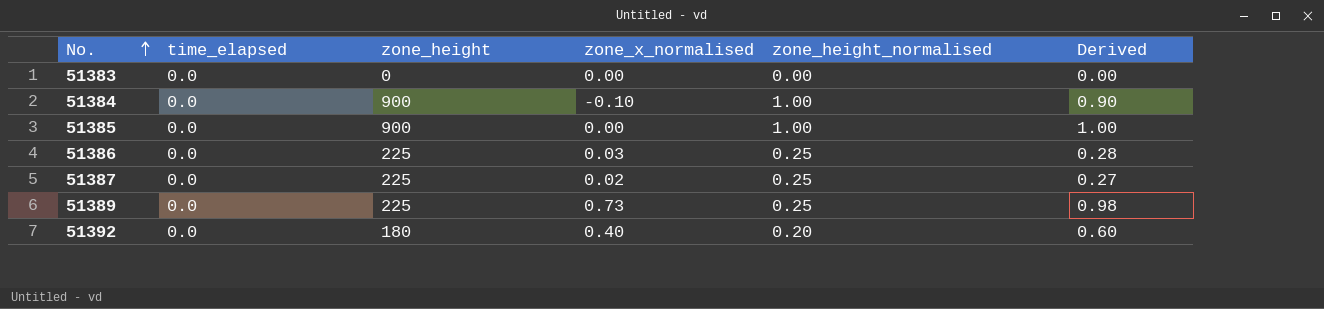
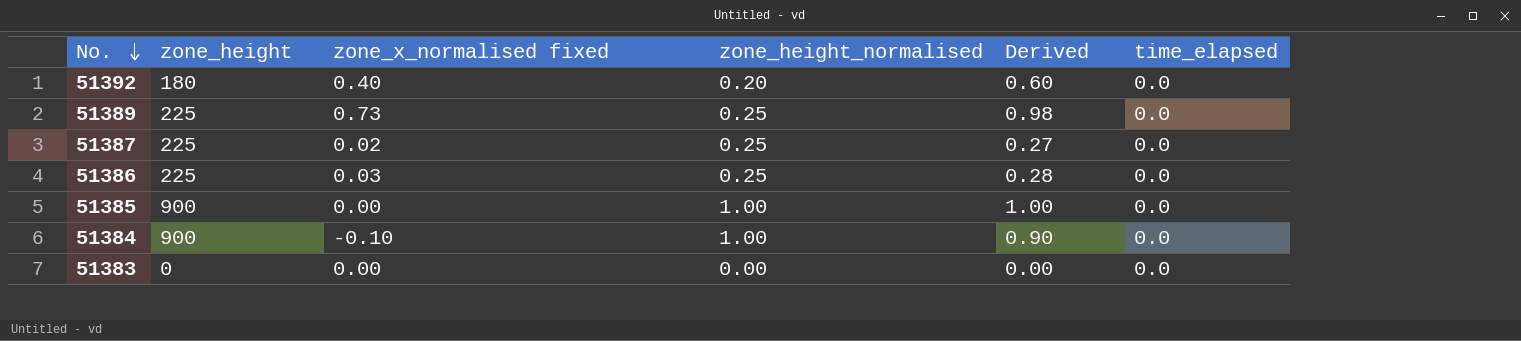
row order: No. ascending -> No. descending
column name: zone_x_normalised -> zone_x_normalised fixed
column time_elapsed | position: 2 -> 6

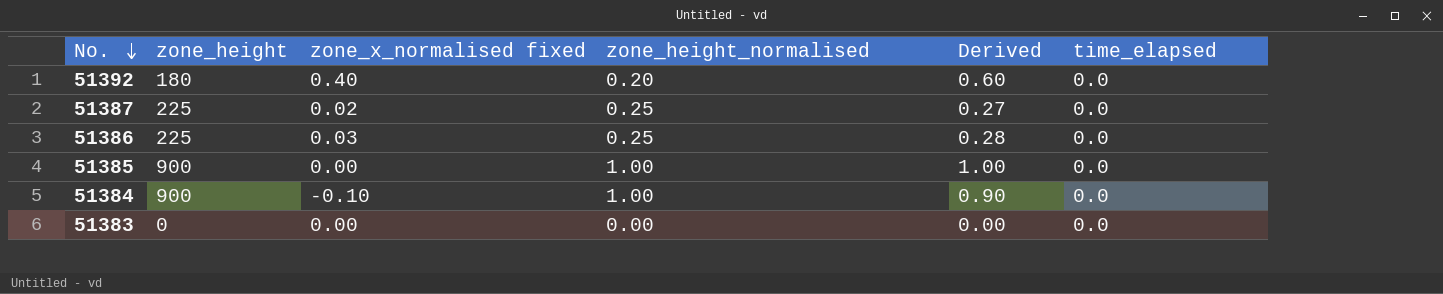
row 51389: 225 | 0.73 | 0.25 | 0.98 | 0.0 -> none

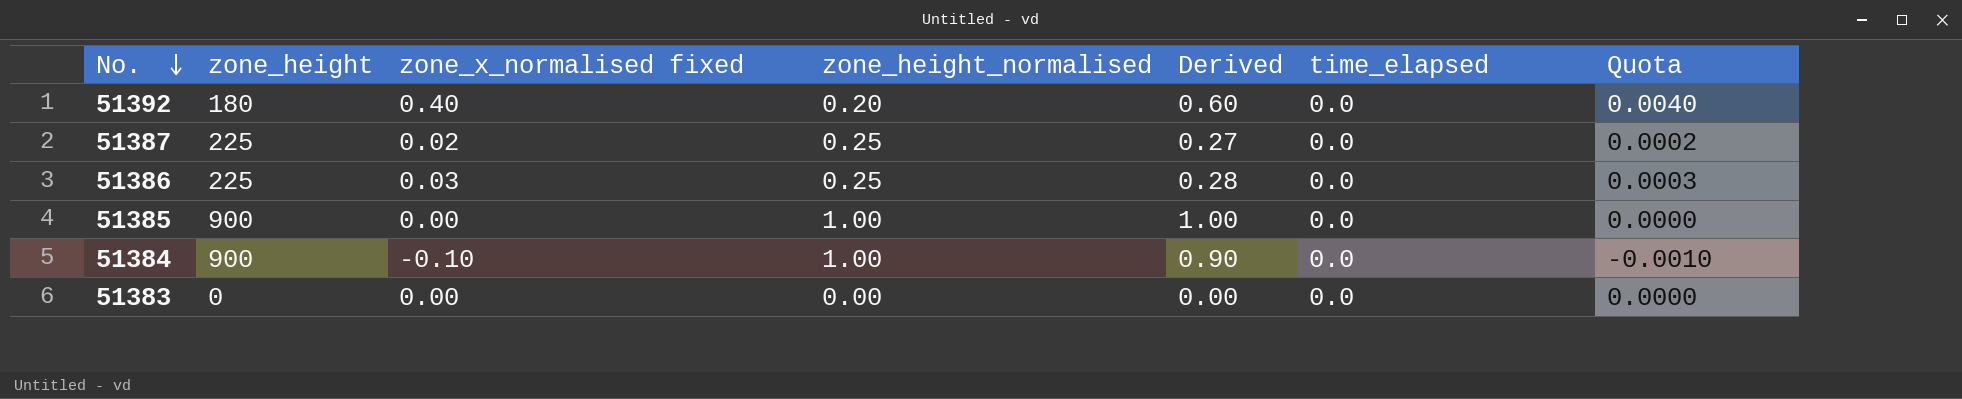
column Quota | formula: none -> [zone_x_normalised fixed] * 0.01

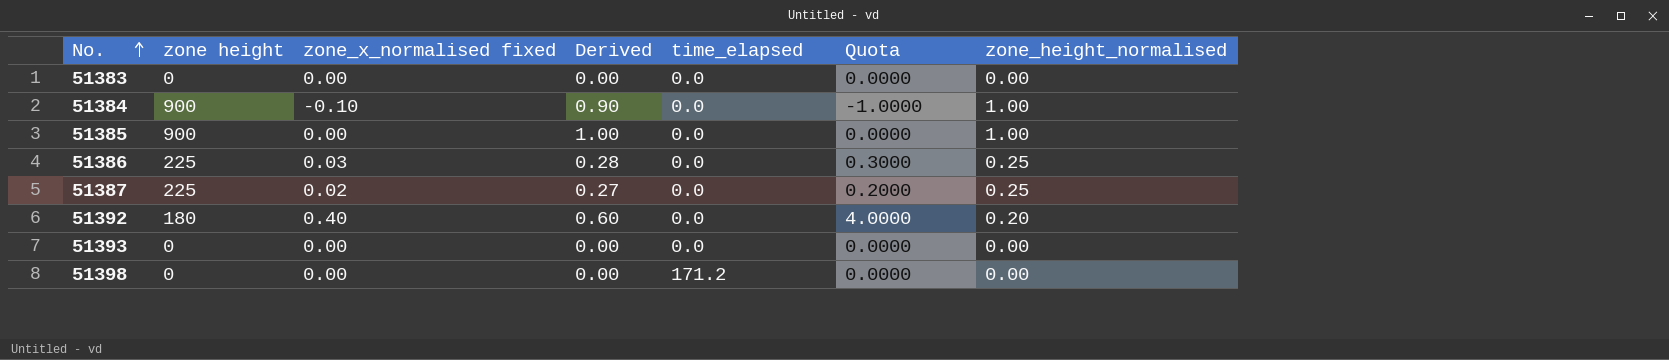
row order: No. descending -> No. ascending
column name: zone_height -> zone height
column Quota | formula: [zone_x_normalised fixed] * 0.01 -> [zone_x_normalised fixed] * 10
column zone_height_normalised | position: 4 -> 7
row 51393: none -> 0 | 0.00 | 0.00 | 0.0 | 0.0000 | 0.00
row 51398: none -> 0 | 0.00 | 0.00 | 171.2 | 0.0000 | 0.00

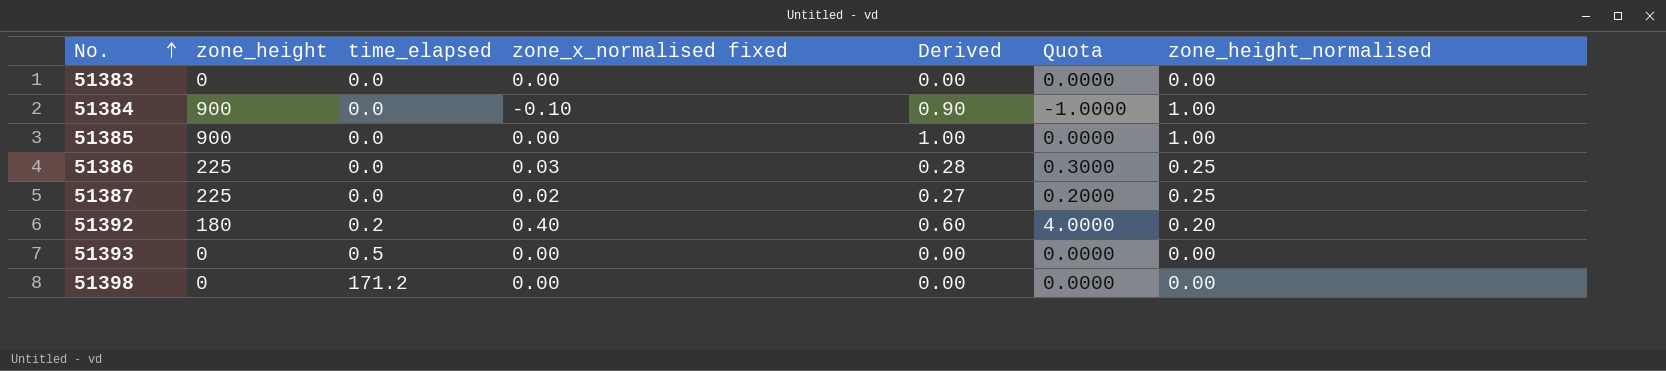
column name: zone height -> zone_height
column time_elapsed | position: 5 -> 3
51392 | time_elapsed: 0.0 -> 0.2
51393 | time_elapsed: 0.0 -> 0.5

